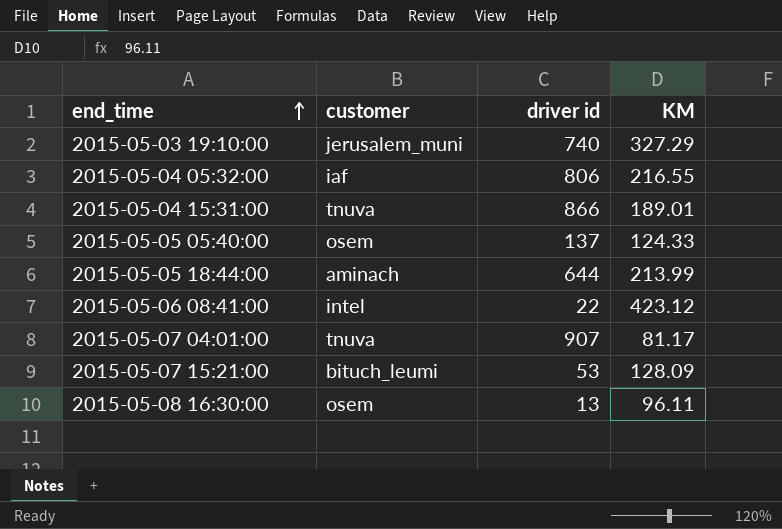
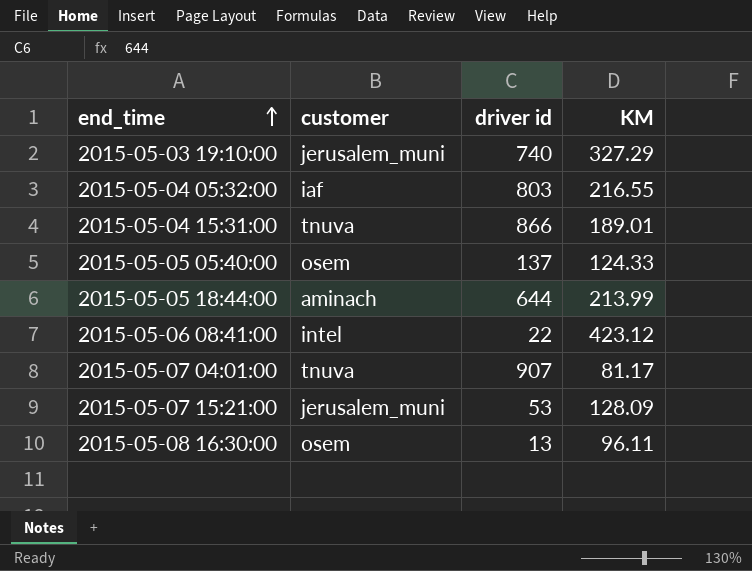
2015-05-04 05:32:00 | driver id: 806 -> 803
2015-05-07 15:21:00 | customer: bituch_leumi -> jerusalem_muni

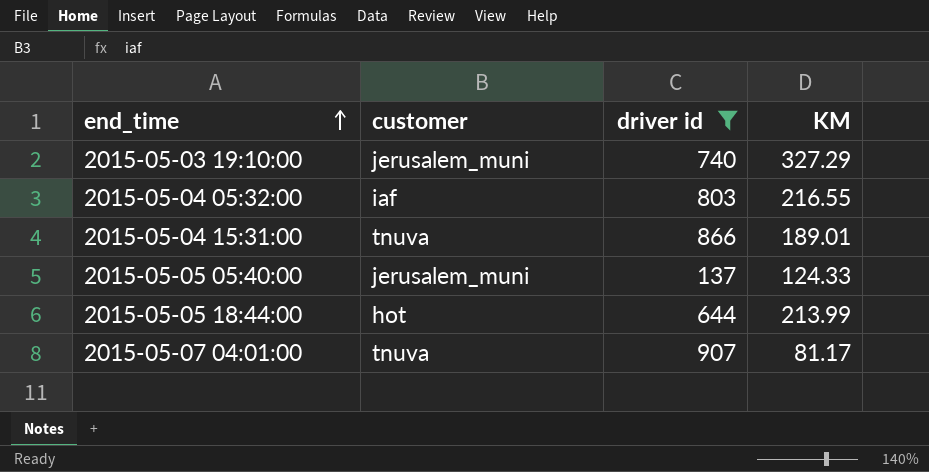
filter: none -> driver id >= 137
2015-05-05 05:40:00 | customer: osem -> jerusalem_muni
2015-05-05 18:44:00 | customer: aminach -> hot

